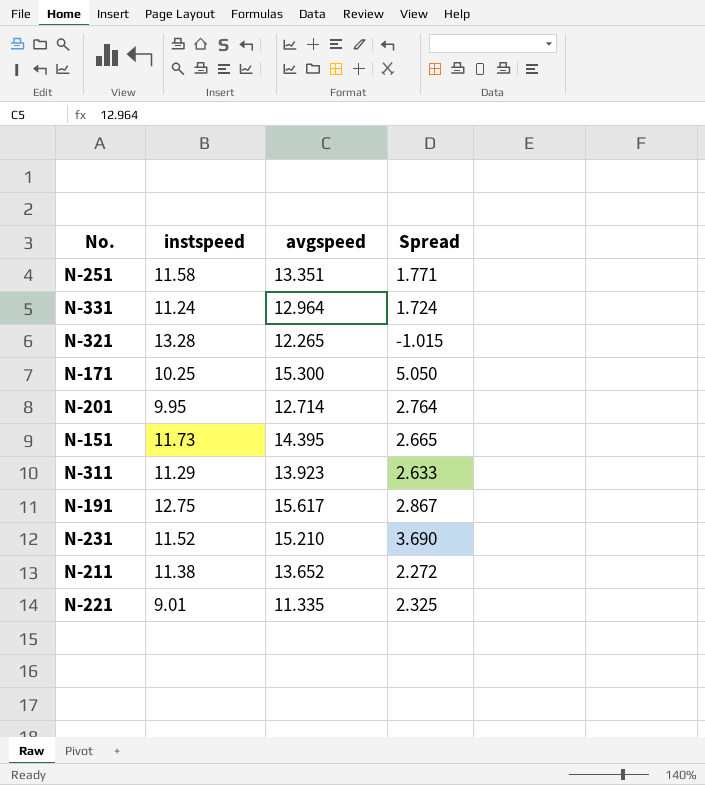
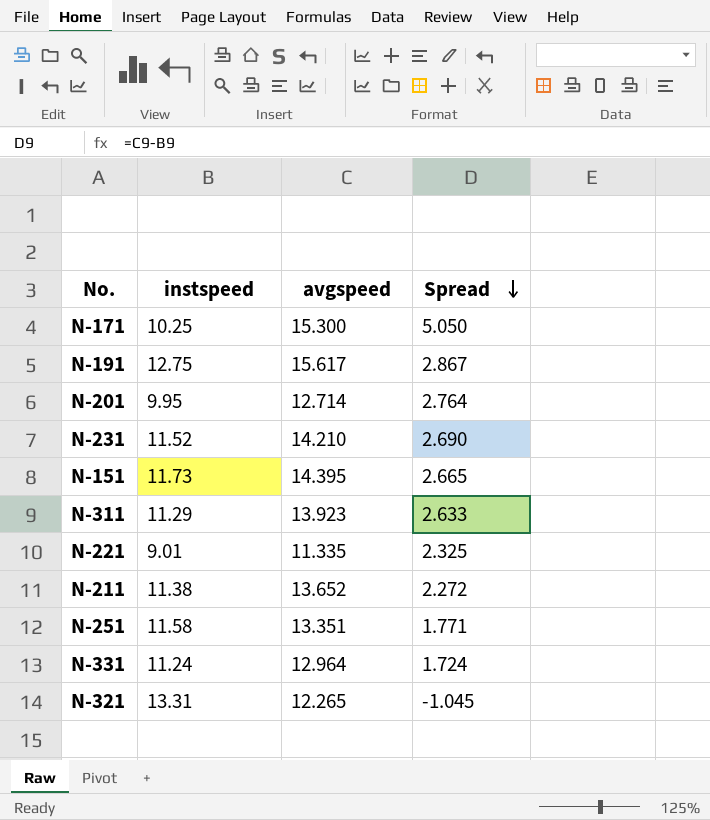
row order: none -> Spread descending
N-231 | avgspeed: 15.210 -> 14.210
N-231 | Spread: 3.690 -> 2.690
N-321 | instspeed: 13.28 -> 13.31
N-321 | Spread: -1.015 -> -1.045

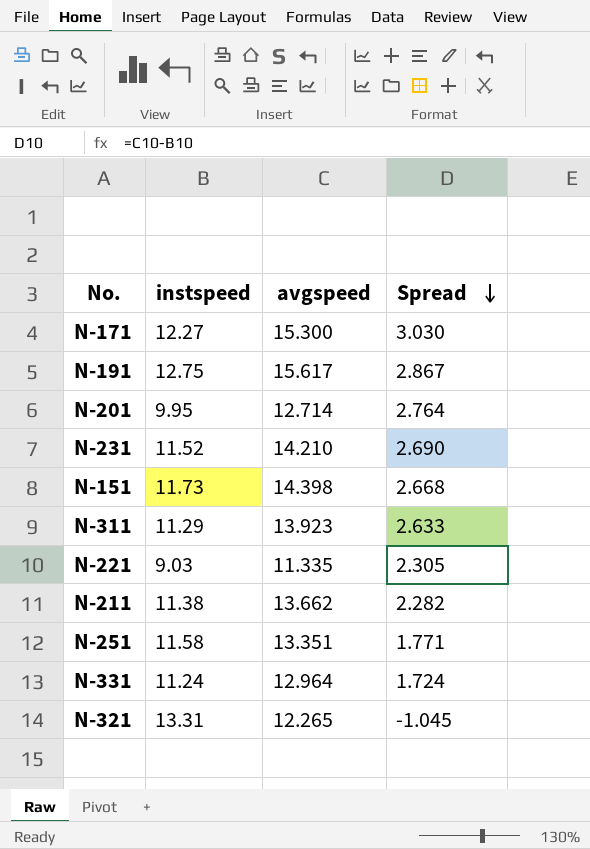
N-171 | instspeed: 10.25 -> 12.27
N-171 | Spread: 5.050 -> 3.030
N-151 | avgspeed: 14.395 -> 14.398
N-151 | Spread: 2.665 -> 2.668
N-221 | instspeed: 9.01 -> 9.03
N-221 | Spread: 2.325 -> 2.305
N-211 | avgspeed: 13.652 -> 13.662
N-211 | Spread: 2.272 -> 2.282

